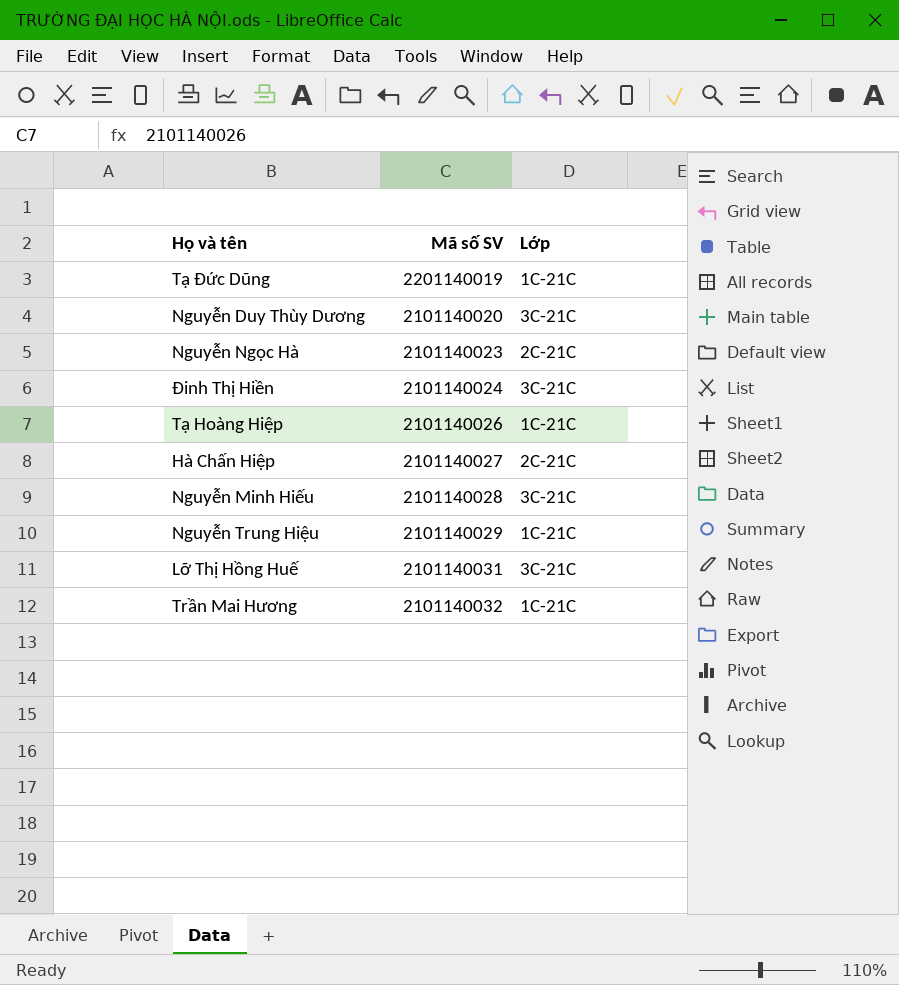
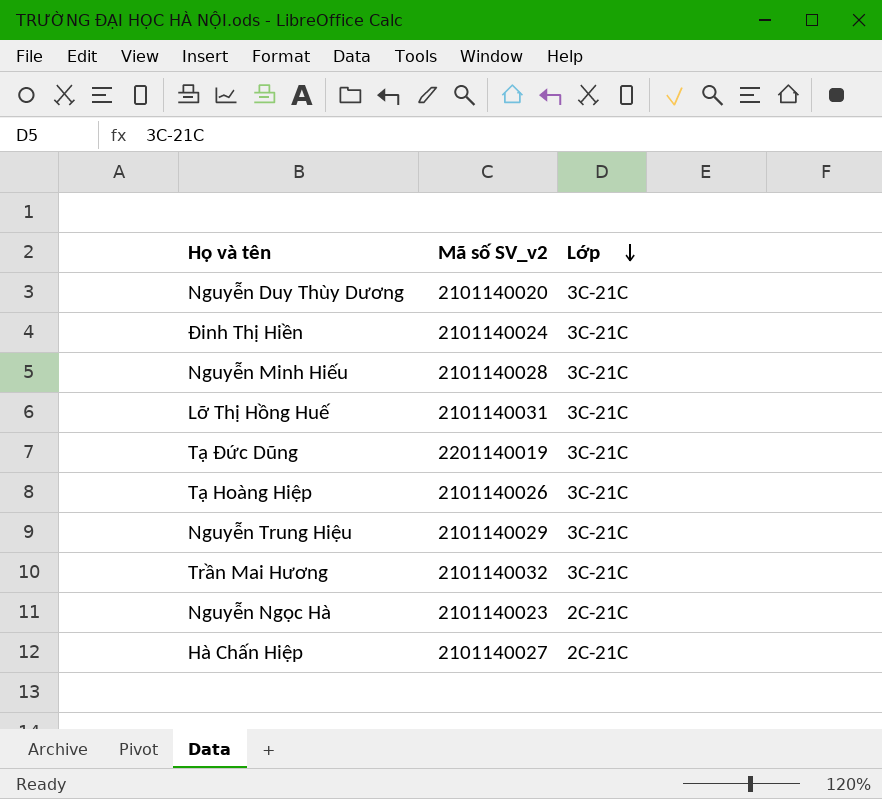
row order: none -> Lớp descending
column name: Mã số SV -> Mã số SV_v2
Tạ Đức Dũng | Lớp: 1C-21C -> 3C-21C
Tạ Hoàng Hiệp | Lớp: 1C-21C -> 3C-21C
Nguyễn Trung Hiệu | Lớp: 1C-21C -> 3C-21C
Trần Mai Hương | Lớp: 1C-21C -> 3C-21C

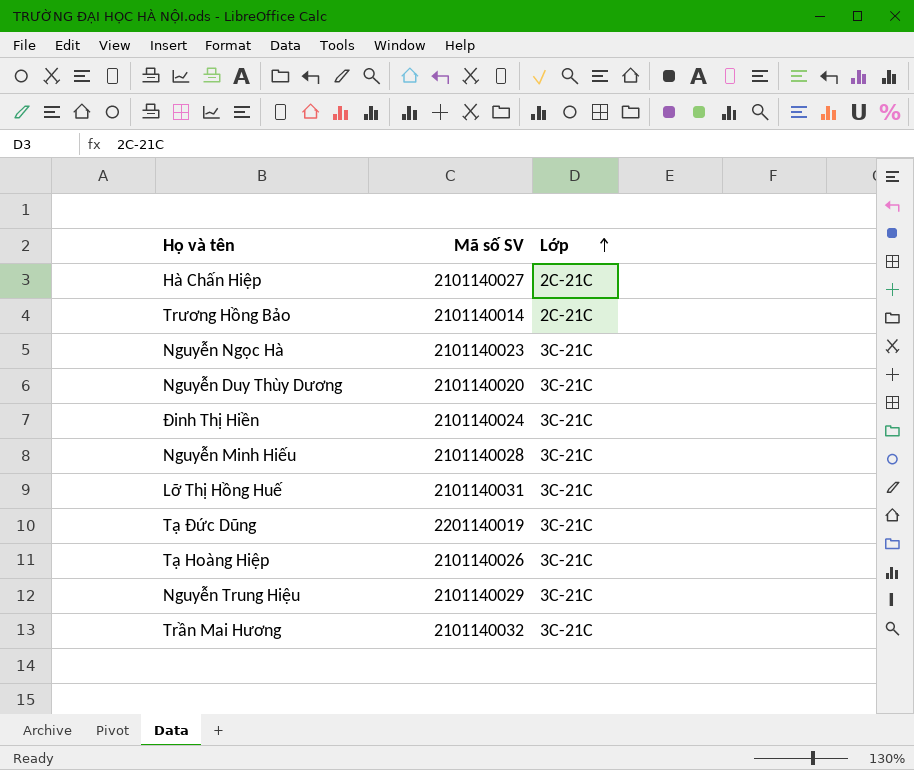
row order: Lớp descending -> Lớp ascending
column name: Mã số SV_v2 -> Mã số SV
row Trương Hồng Bảo: none -> 2101140014 | 2C-21C
Nguyễn Ngọc Hà | Lớp: 2C-21C -> 3C-21C

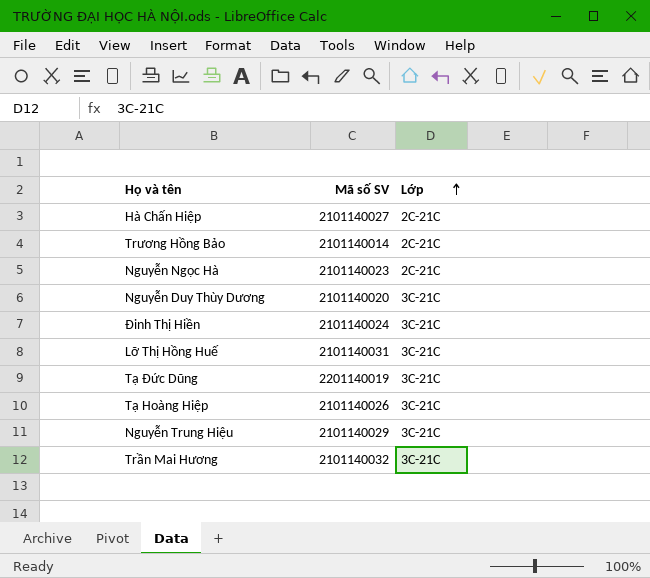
row Nguyễn Minh Hiếu: 2101140028 | 3C-21C -> none
Nguyễn Ngọc Hà | Lớp: 3C-21C -> 2C-21C

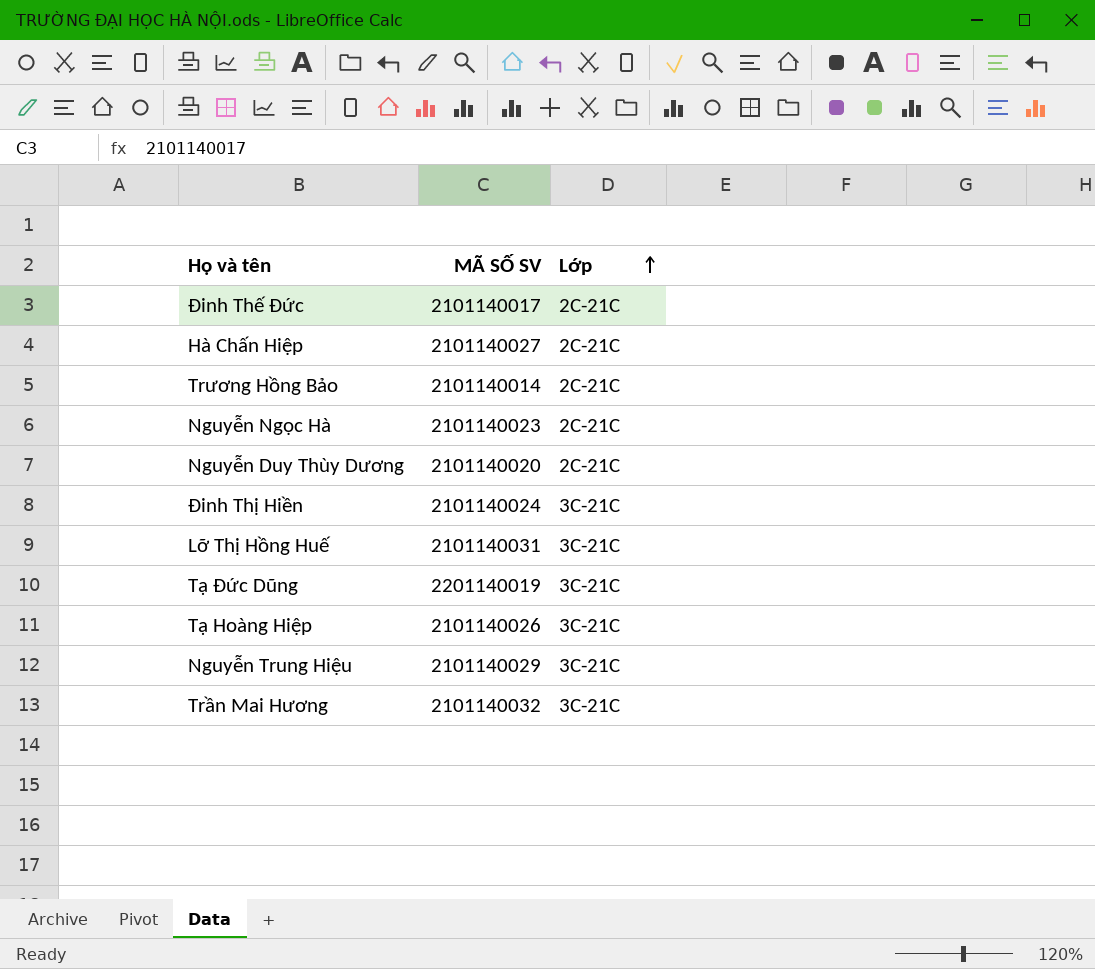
column name: Mã số SV -> MÃ SỐ SV
row Đinh Thế Đức: none -> 2101140017 | 2C-21C
Nguyễn Duy Thùy Dương | Lớp: 3C-21C -> 2C-21C

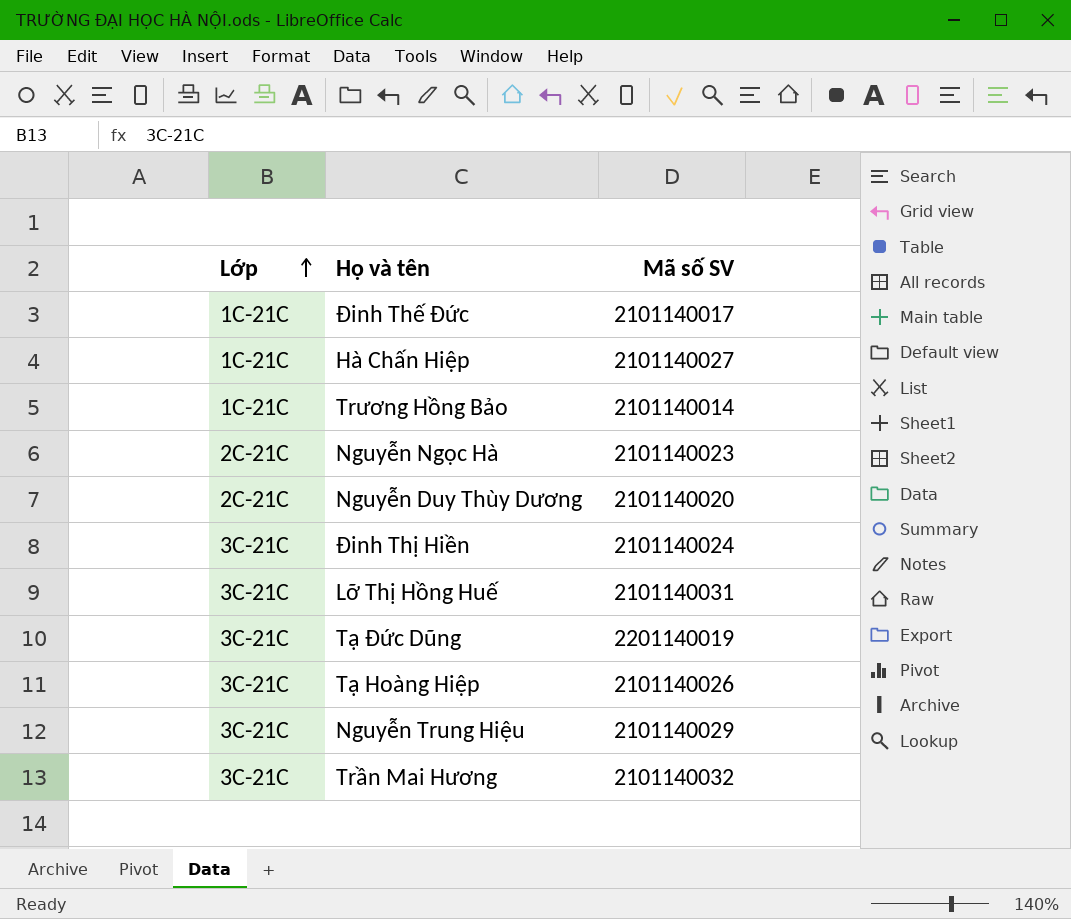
column Lớp | position: 3 -> 1
column name: MÃ SỐ SV -> Mã số SV
Đinh Thế Đức | Lớp: 2C-21C -> 1C-21C
Hà Chấn Hiệp | Lớp: 2C-21C -> 1C-21C
Trương Hồng Bảo | Lớp: 2C-21C -> 1C-21C

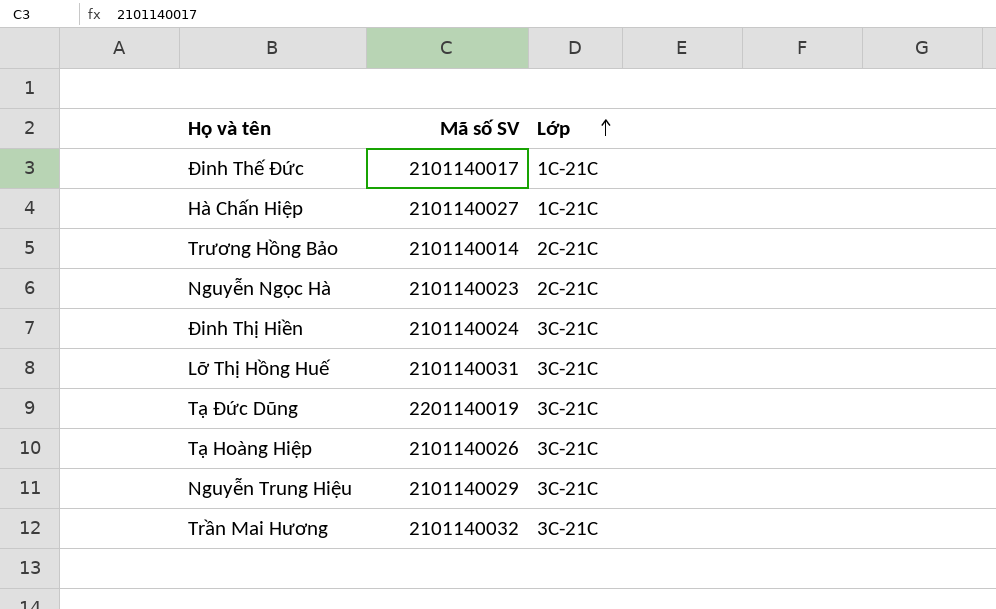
column Lớp | position: 1 -> 3
row Nguyễn Duy Thùy Dương: 2C-21C | 2101140020 -> none
Trương Hồng Bảo | Lớp: 1C-21C -> 2C-21C

